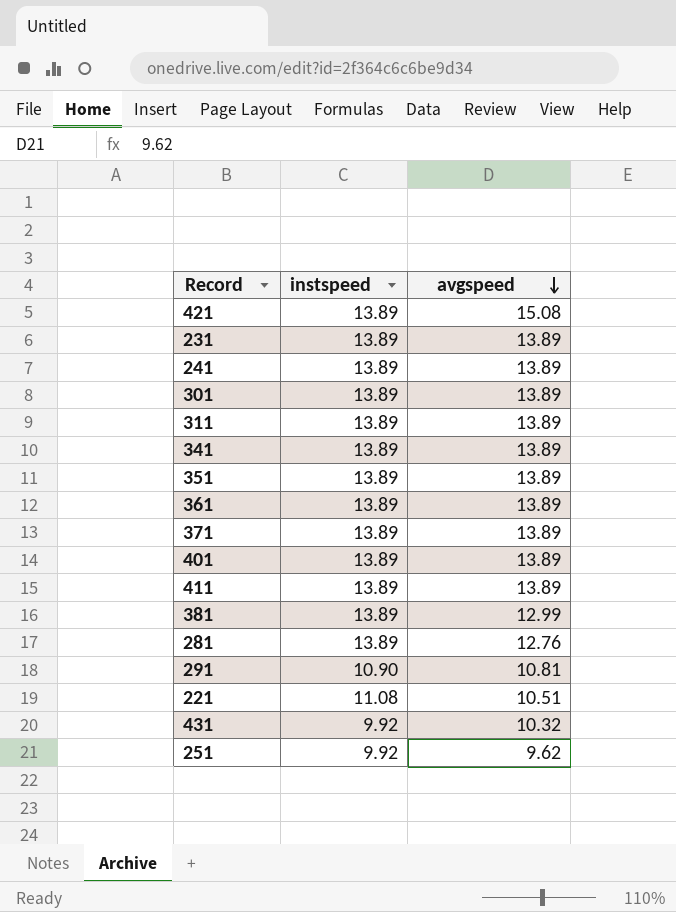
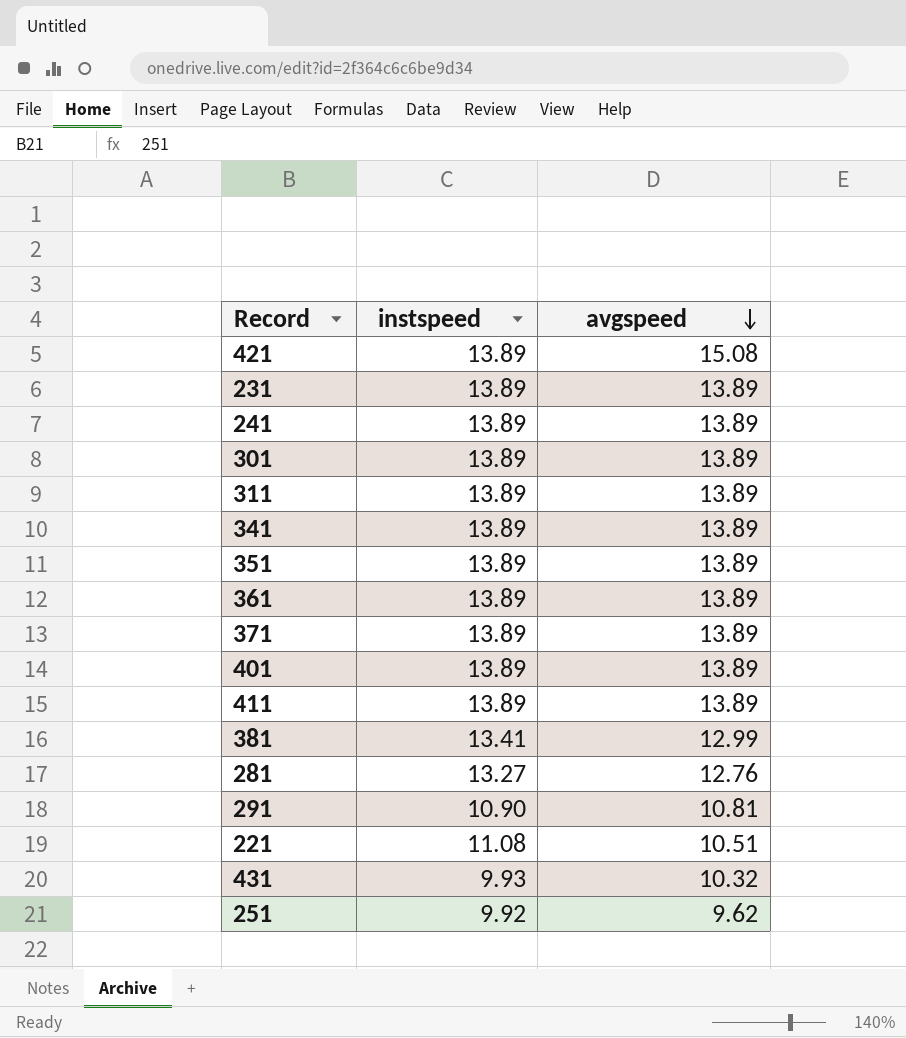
381 | instspeed: 13.89 -> 13.41
281 | instspeed: 13.89 -> 13.27
431 | instspeed: 9.92 -> 9.93

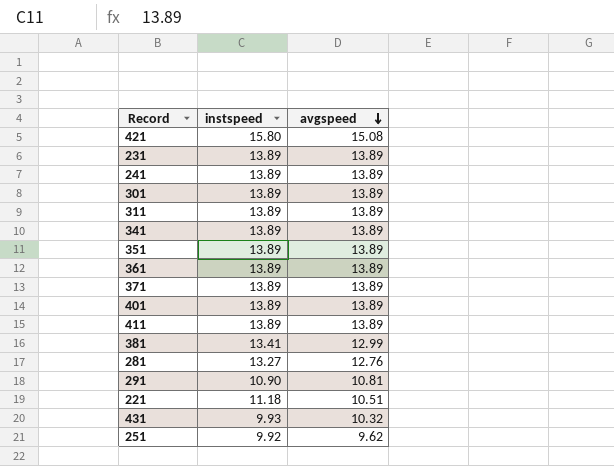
421 | instspeed: 13.89 -> 15.80
221 | instspeed: 11.08 -> 11.18

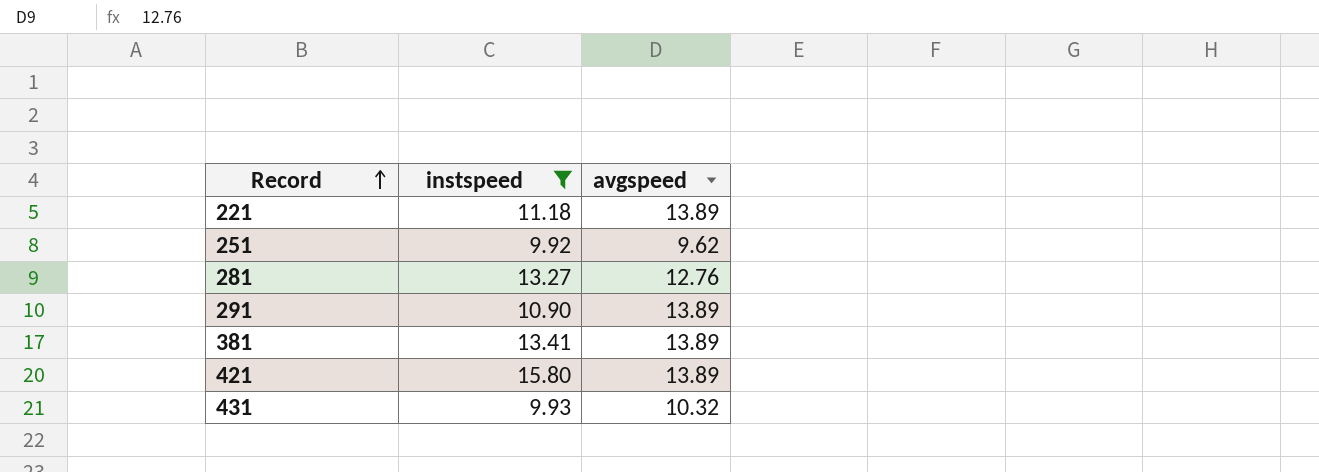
filter: none -> instspeed != 13.89
row order: avgspeed descending -> Record ascending
221 | avgspeed: 10.51 -> 13.89
291 | avgspeed: 10.81 -> 13.89
381 | avgspeed: 12.99 -> 13.89
421 | avgspeed: 15.08 -> 13.89

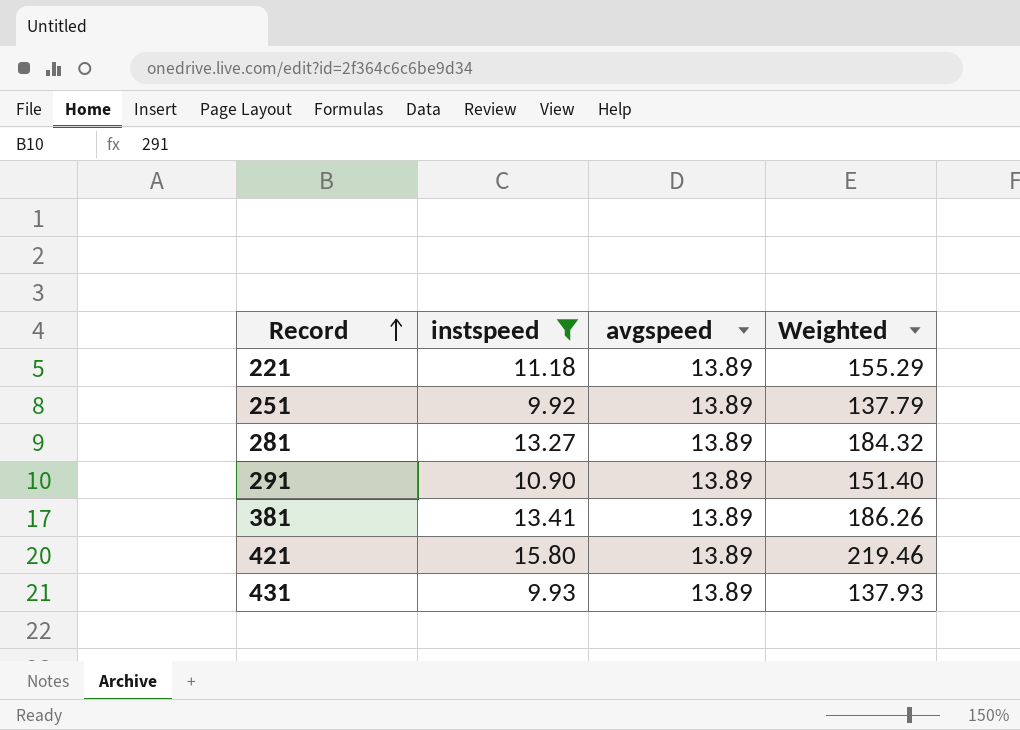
column Weighted | formula: none -> [instspeed] * [avgspeed]
251 | avgspeed: 9.62 -> 13.89
281 | avgspeed: 12.76 -> 13.89
431 | avgspeed: 10.32 -> 13.89

